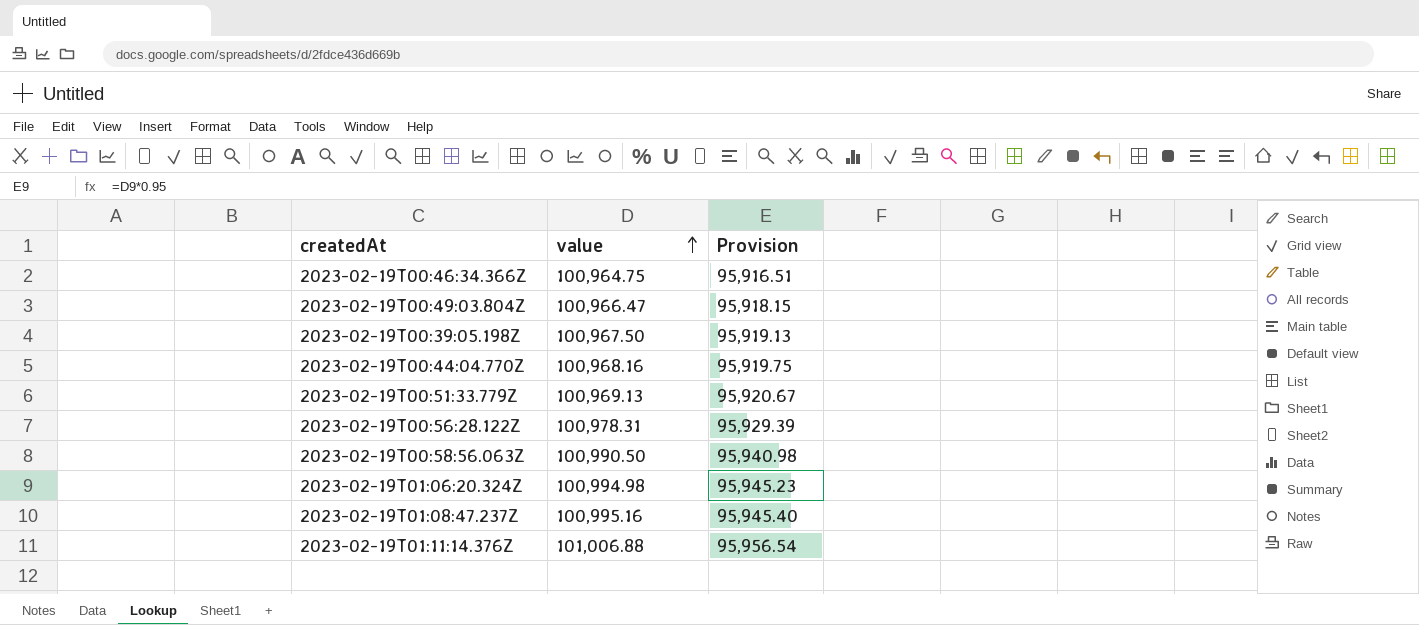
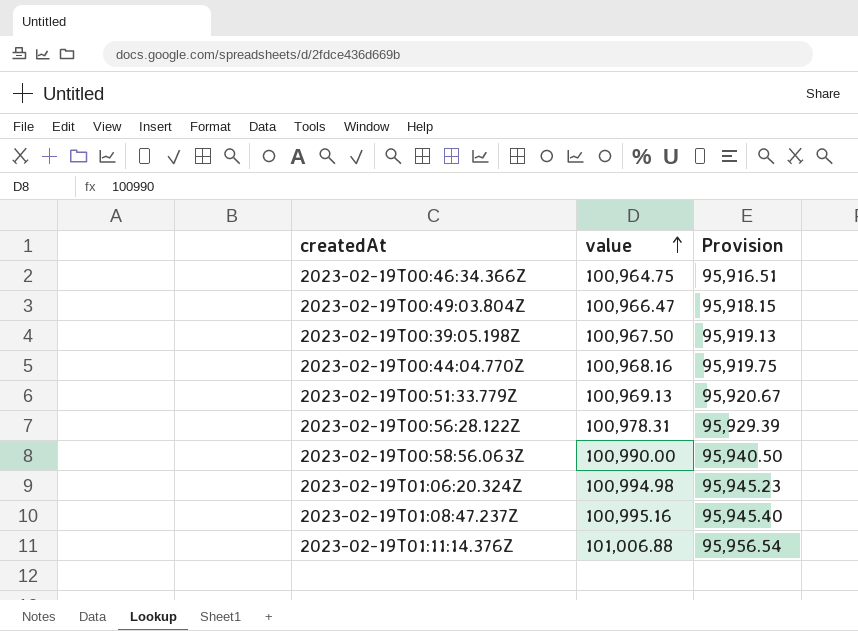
2023-02-19T00:58:56.063Z | value: 100,990.50 -> 100,990.00
2023-02-19T00:58:56.063Z | Provision: 95,940.98 -> 95,940.50

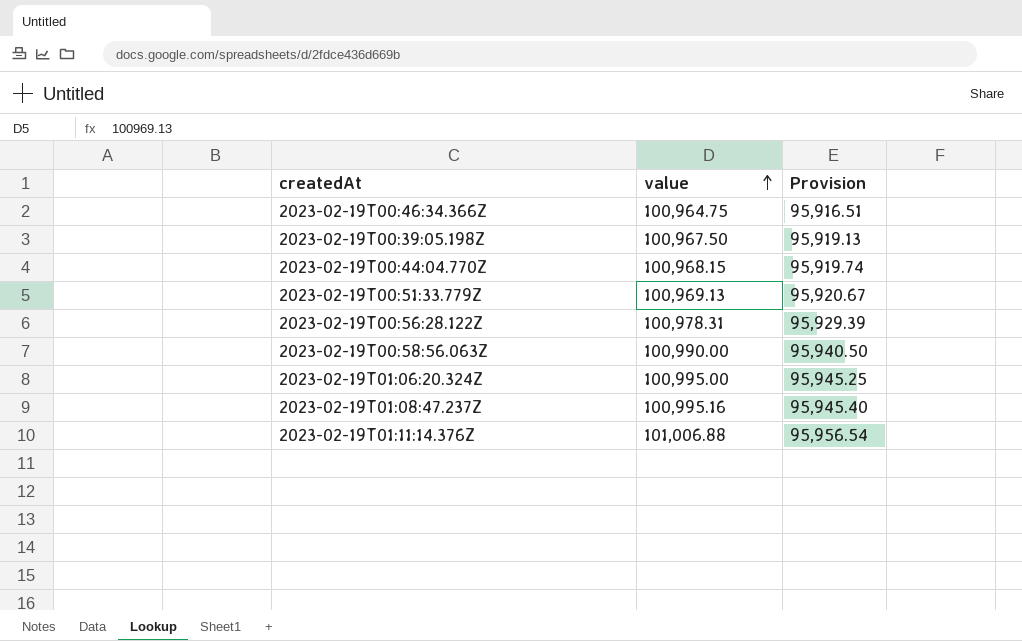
row 2023-02-19T00:49:03.804Z: 100,966.47 | 95,918.15 -> none
2023-02-19T00:44:04.770Z | value: 100,968.16 -> 100,968.15
2023-02-19T00:44:04.770Z | Provision: 95,919.75 -> 95,919.74
2023-02-19T01:06:20.324Z | value: 100,994.98 -> 100,995.00
2023-02-19T01:06:20.324Z | Provision: 95,945.23 -> 95,945.25

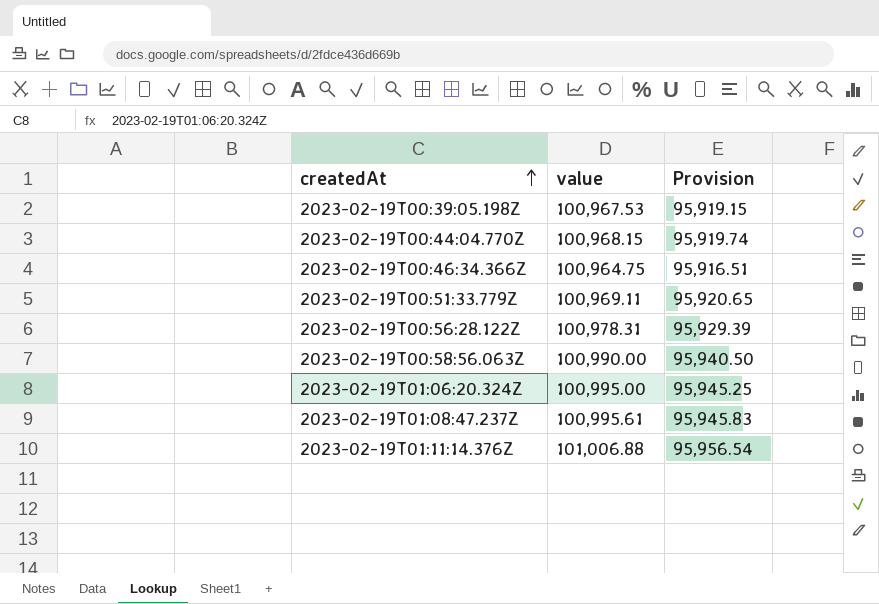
row order: value ascending -> createdAt ascending
2023-02-19T00:39:05.198Z | value: 100,967.50 -> 100,967.53
2023-02-19T00:39:05.198Z | Provision: 95,919.13 -> 95,919.15
2023-02-19T00:51:33.779Z | value: 100,969.13 -> 100,969.11
2023-02-19T00:51:33.779Z | Provision: 95,920.67 -> 95,920.65
2023-02-19T01:08:47.237Z | value: 100,995.16 -> 100,995.61
2023-02-19T01:08:47.237Z | Provision: 95,945.40 -> 95,945.83

